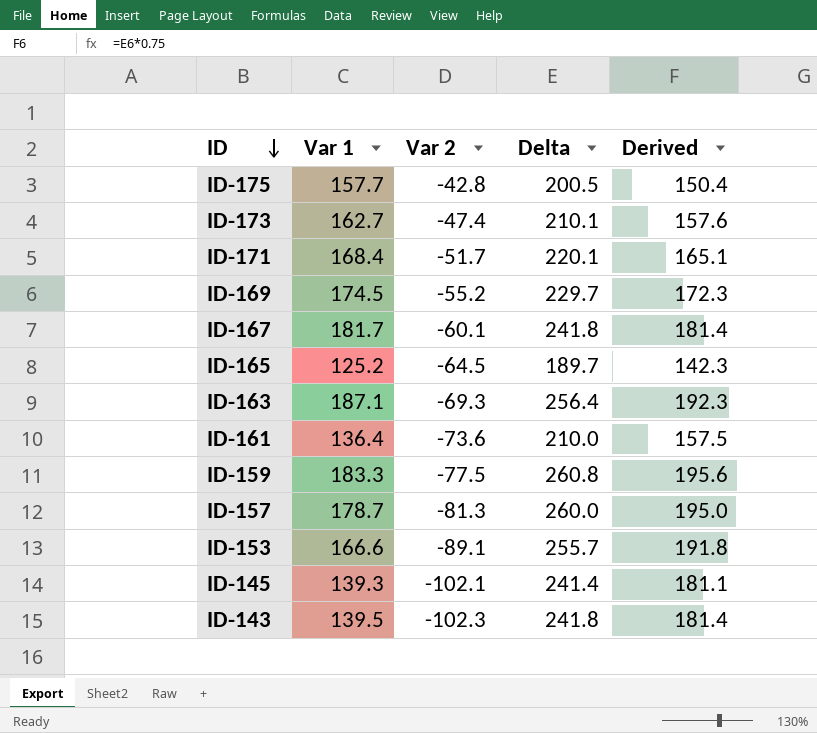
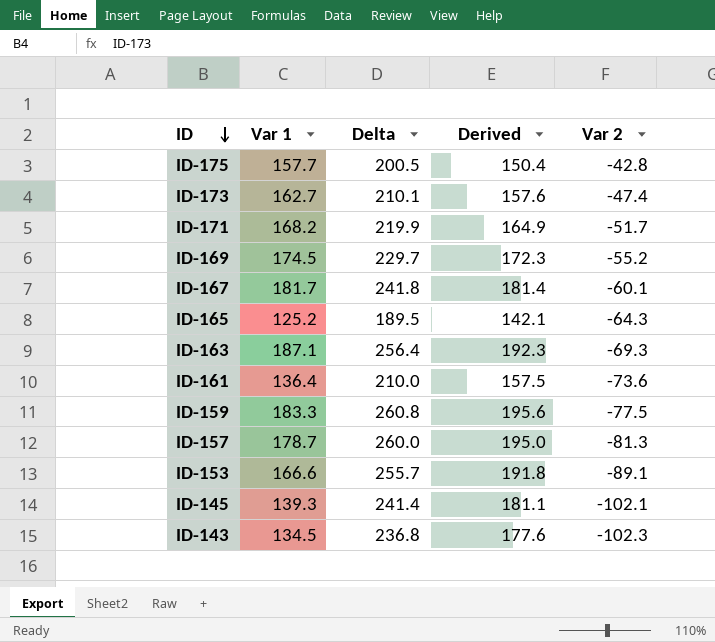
column Var 2 | position: 3 -> 5
ID-171 | Var 1: 168.4 -> 168.2
ID-171 | Delta: 220.1 -> 219.9
ID-171 | Derived: 165.1 -> 164.9
ID-165 | Delta: 189.7 -> 189.5
ID-165 | Derived: 142.3 -> 142.1
ID-165 | Var 2: -64.5 -> -64.3
ID-143 | Var 1: 139.5 -> 134.5
ID-143 | Delta: 241.8 -> 236.8
ID-143 | Derived: 181.4 -> 177.6

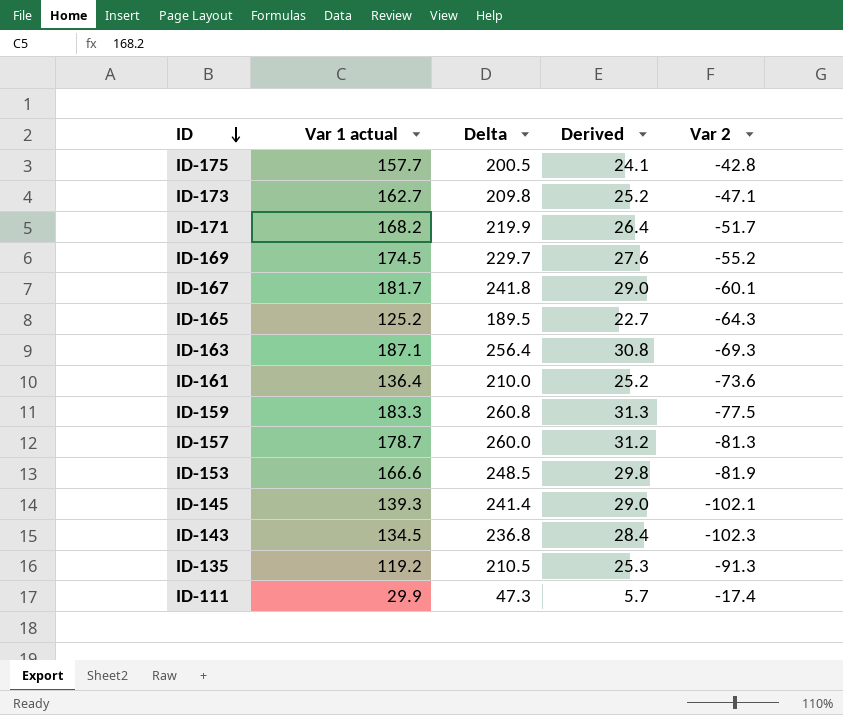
column name: Var 1 -> Var 1 actual
column Derived | formula: [Delta] * 0.75 -> [Delta] * 0.12
ID-173 | Delta: 210.1 -> 209.8
ID-173 | Var 2: -47.4 -> -47.1
ID-153 | Delta: 255.7 -> 248.5
ID-153 | Var 2: -89.1 -> -81.9
row ID-135: none -> 119.2 | 210.5 | 25.3 | -91.3
row ID-111: none -> 29.9 | 47.3 | 5.7 | -17.4

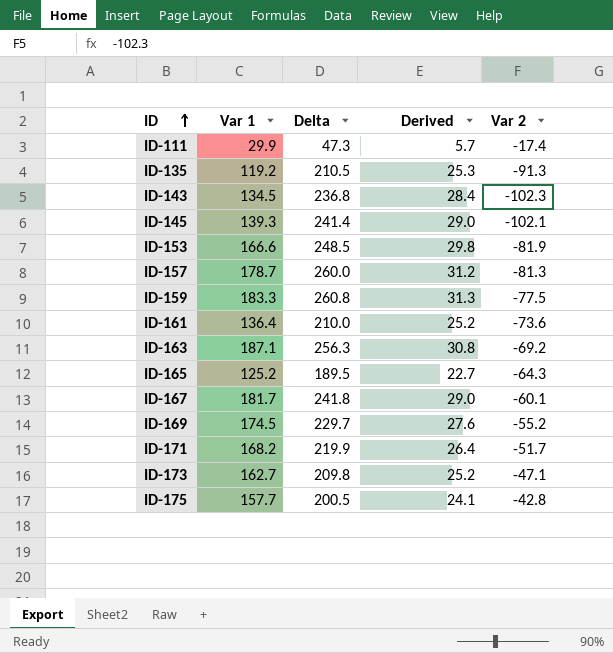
row order: ID descending -> ID ascending
column name: Var 1 actual -> Var 1
ID-163 | Delta: 256.4 -> 256.3
ID-163 | Var 2: -69.3 -> -69.2

